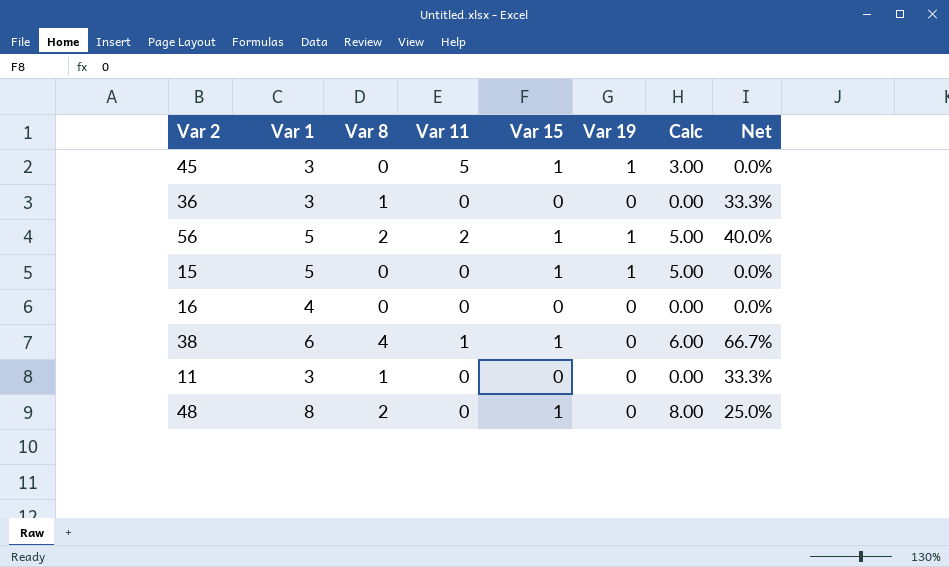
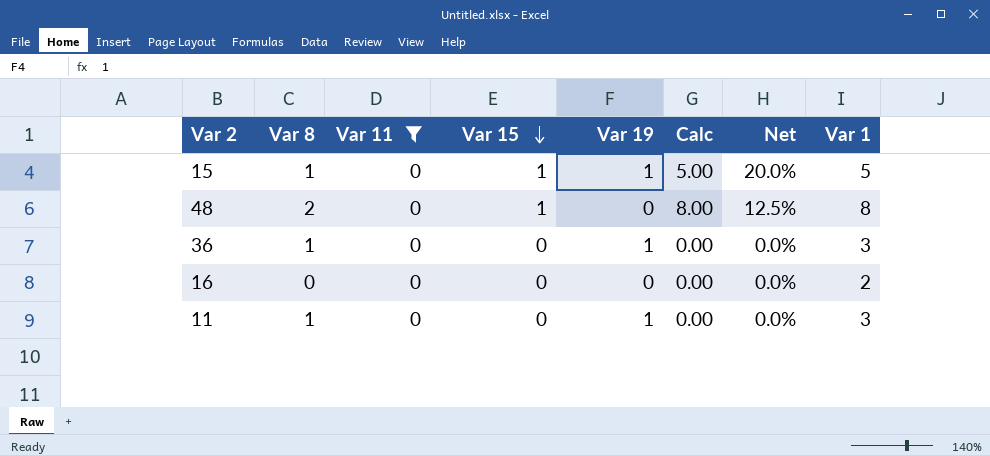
filter: none -> Var 11 = 0
row order: none -> Var 15 descending
column Net | formula: [Var 8] / [Var 1] -> [Var 15] / [Var 1]
column Var 1 | position: 2 -> 8
15 | Var 8: 0 -> 1
36 | Var 19: 0 -> 1
16 | Var 1: 4 -> 2
11 | Var 19: 0 -> 1

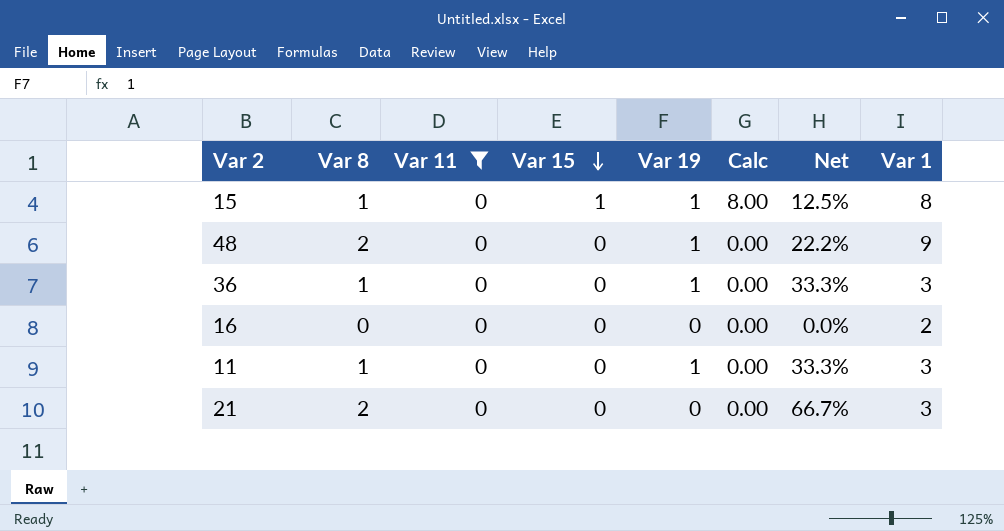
column Net | formula: [Var 15] / [Var 1] -> [Var 8] / [Var 1]
15 | Calc: 5.00 -> 8.00
15 | Var 1: 5 -> 8
48 | Var 15: 1 -> 0
48 | Var 19: 0 -> 1
48 | Calc: 8.00 -> 0.00
48 | Var 1: 8 -> 9
row 21: none -> 2 | 0 | 0 | 0 | 0.00 | 66.7% | 3

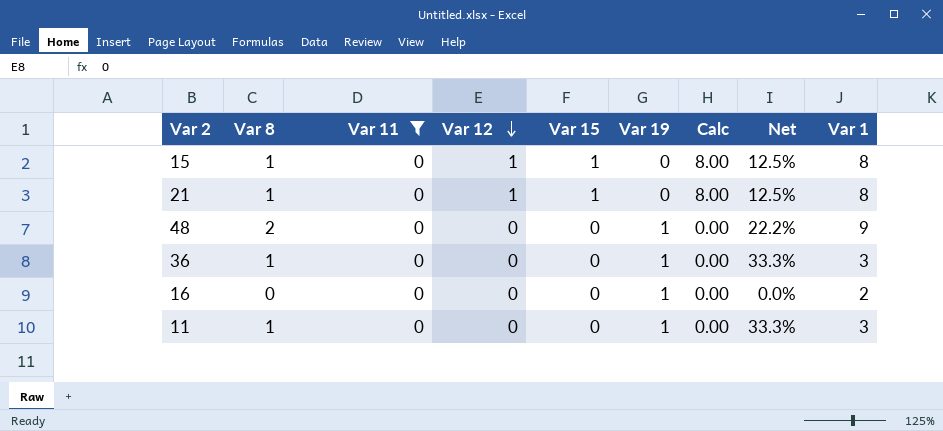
row order: Var 15 descending -> Var 12 descending
column Var 12 | position: none -> 4
15 | Var 19: 1 -> 0
21 | Var 8: 2 -> 1
21 | Var 15: 0 -> 1
21 | Calc: 0.00 -> 8.00
21 | Net: 66.7% -> 12.5%
21 | Var 1: 3 -> 8
16 | Var 19: 0 -> 1

